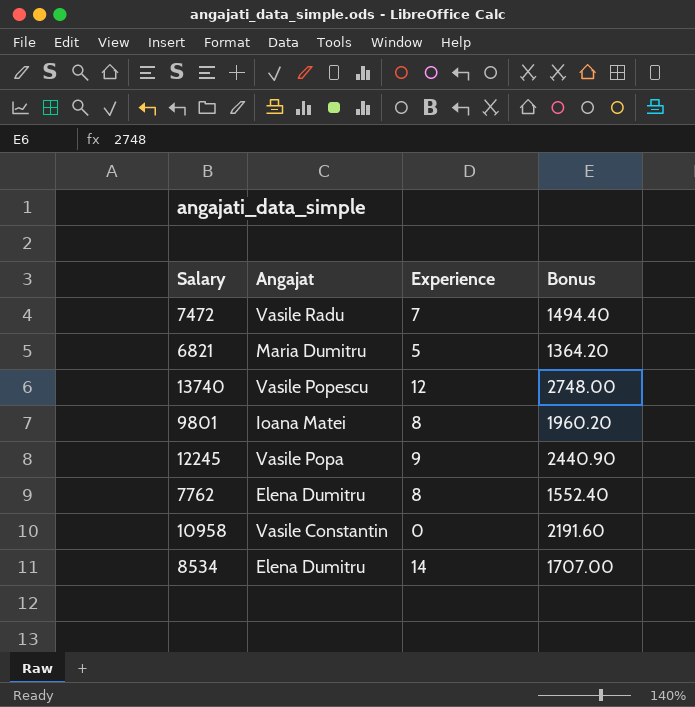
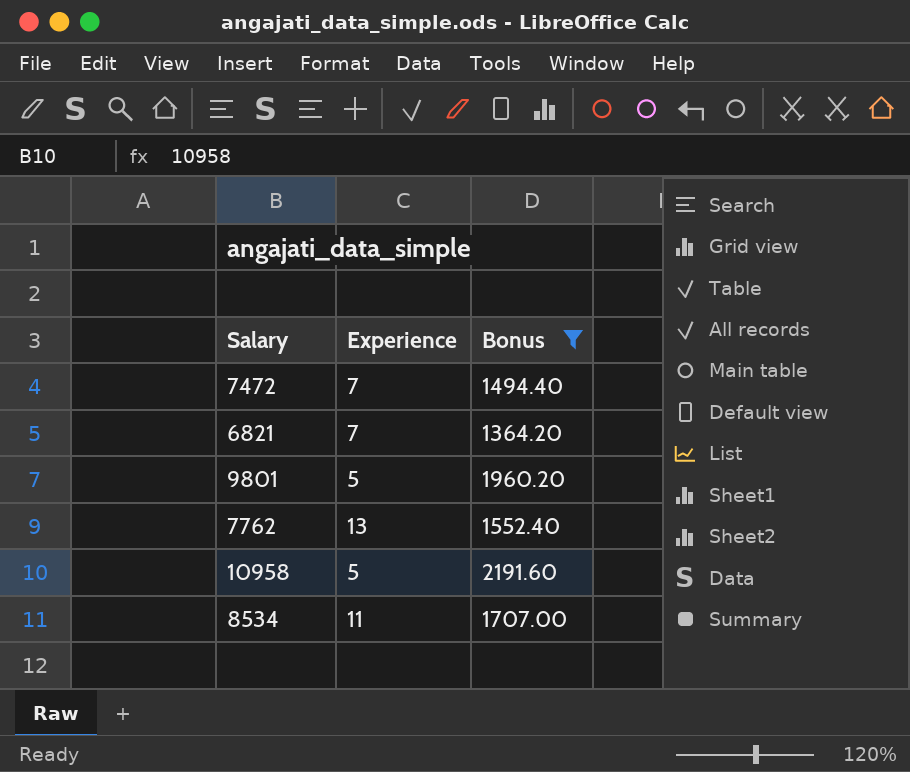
filter: none -> Bonus <= 2191.60
column Angajat | position: 2 -> none
6821 | Experience: 5 -> 7
9801 | Experience: 8 -> 5
7762 | Experience: 8 -> 13
10958 | Experience: 0 -> 5
8534 | Experience: 14 -> 11

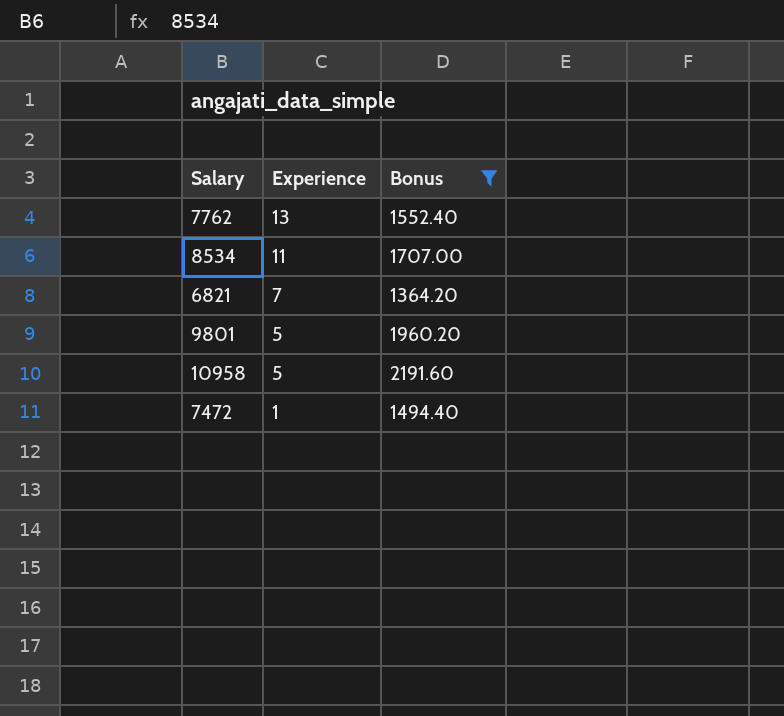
row order: none -> Experience descending
7472 | Experience: 7 -> 1

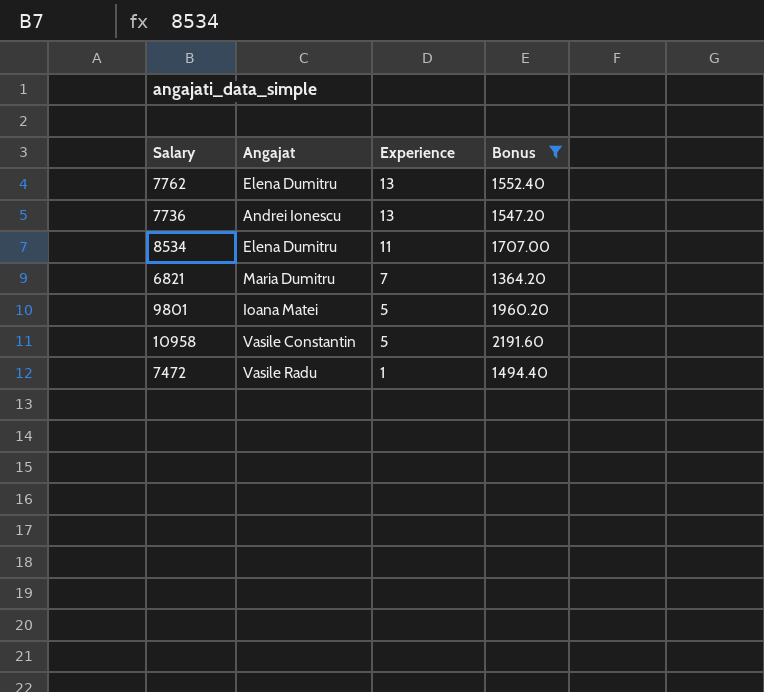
column Angajat | position: none -> 2
row 7736: none -> Andrei Ionescu | 13 | 1547.20

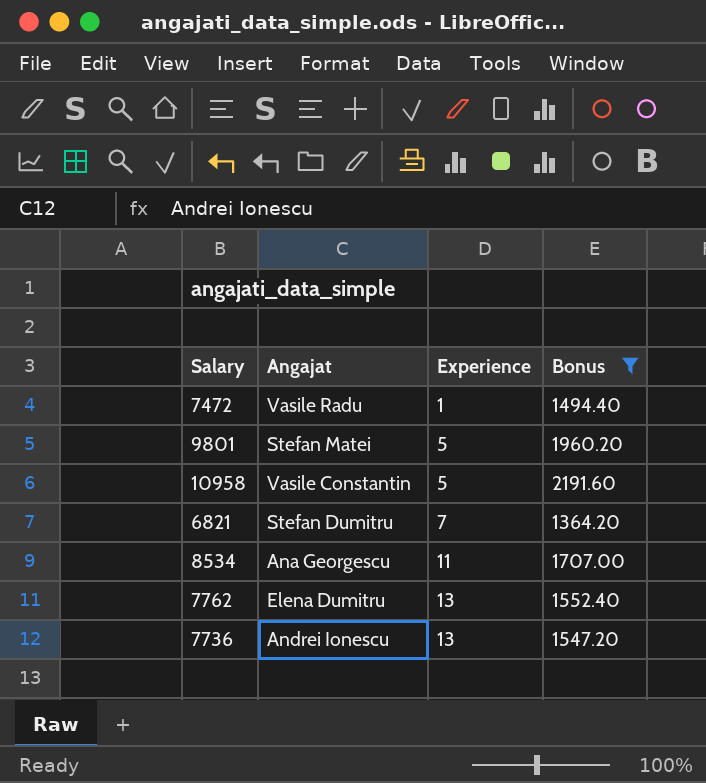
row order: Experience descending -> Experience ascending
9801 | Angajat: Ioana Matei -> Stefan Matei
6821 | Angajat: Maria Dumitru -> Stefan Dumitru
8534 | Angajat: Elena Dumitru -> Ana Georgescu

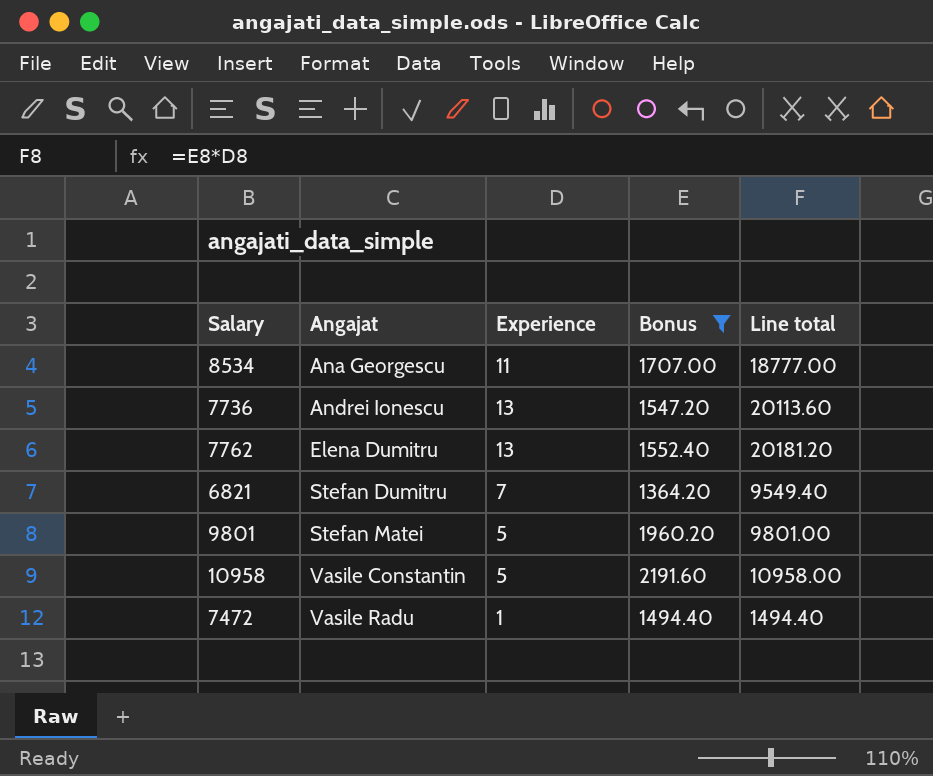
row order: Experience ascending -> Angajat ascending
column Line total | formula: none -> [Experience] * [Bonus]

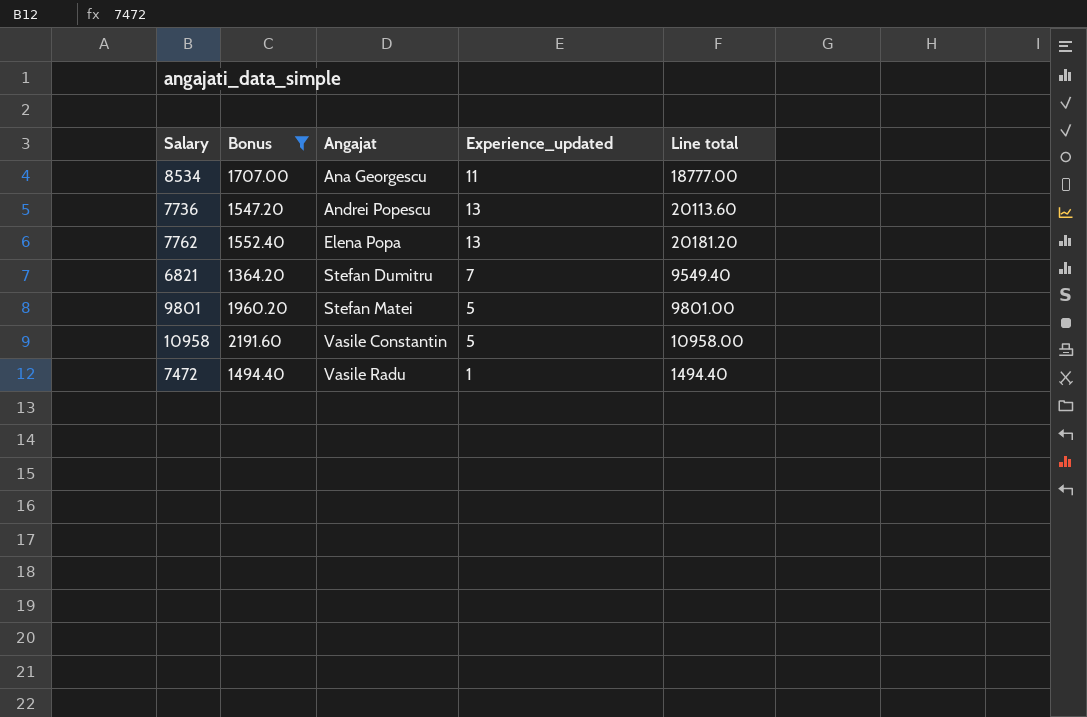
column Bonus | position: 4 -> 2
column name: Experience -> Experience_updated
7736 | Angajat: Andrei Ionescu -> Andrei Popescu
7762 | Angajat: Elena Dumitru -> Elena Popa

